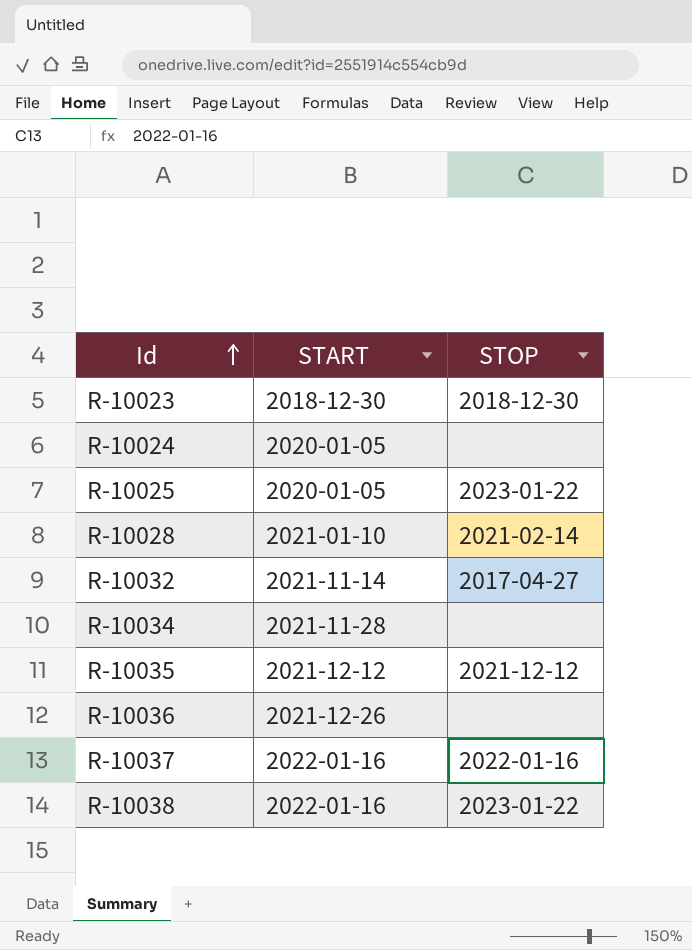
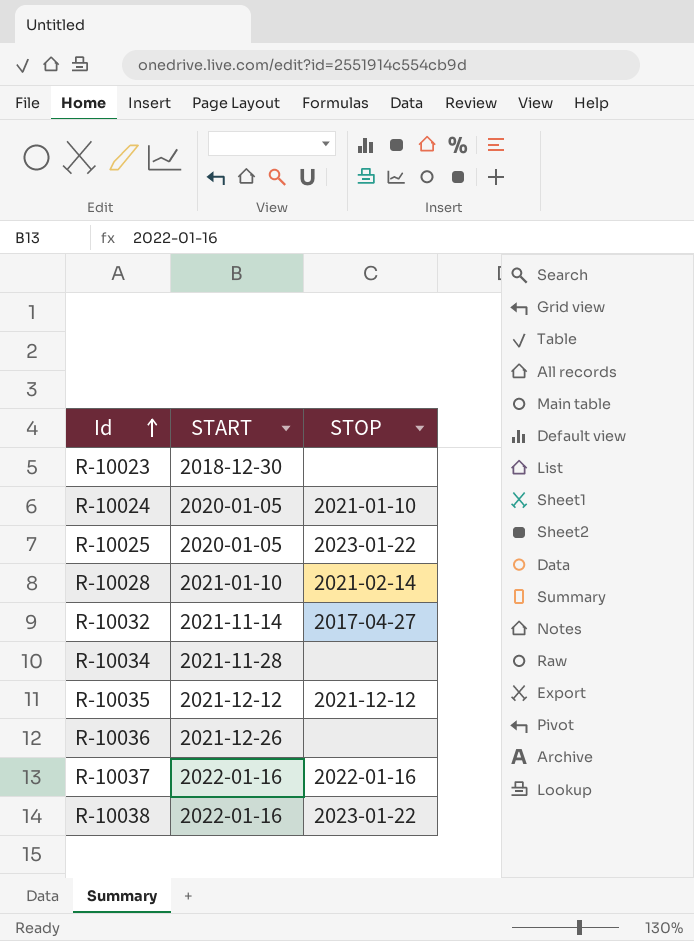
R-10023 | STOP: 2018-12-30 -> none
R-10024 | STOP: none -> 2021-01-10

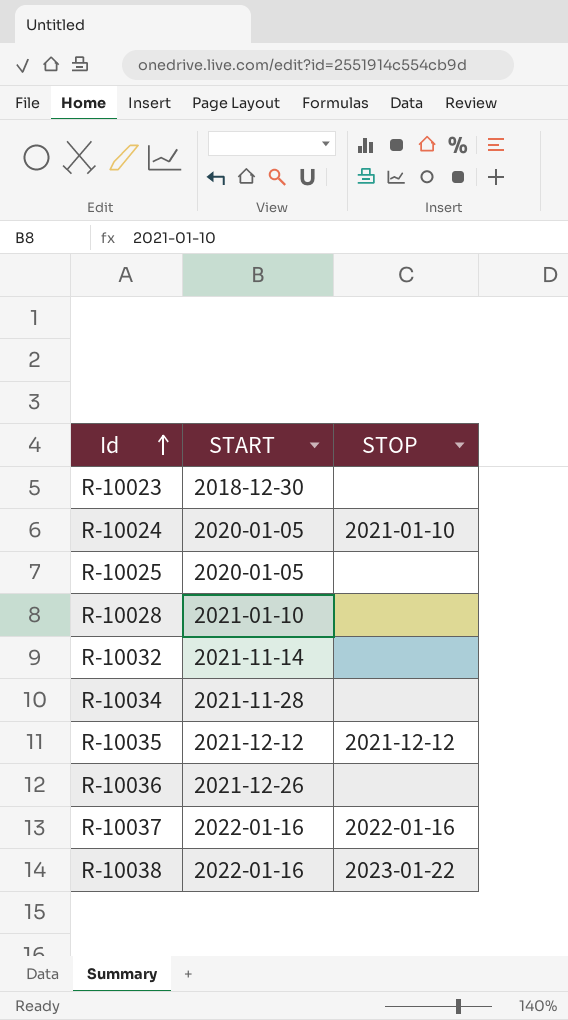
R-10025 | STOP: 2023-01-22 -> none
R-10028 | STOP: 2021-02-14 -> none
R-10032 | STOP: 2017-04-27 -> none

